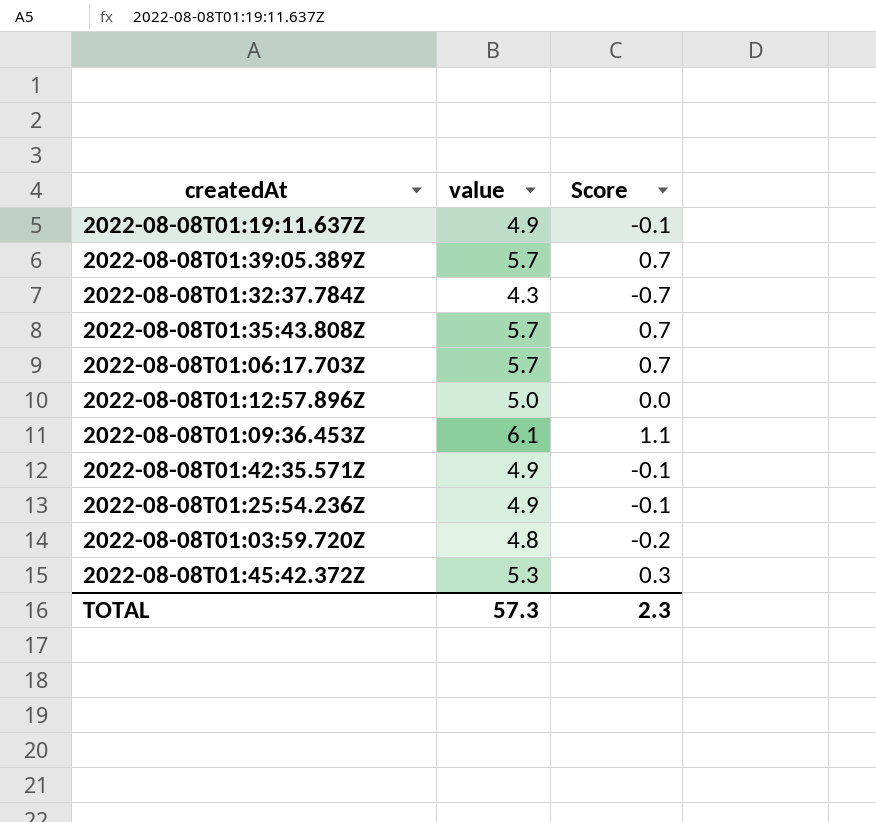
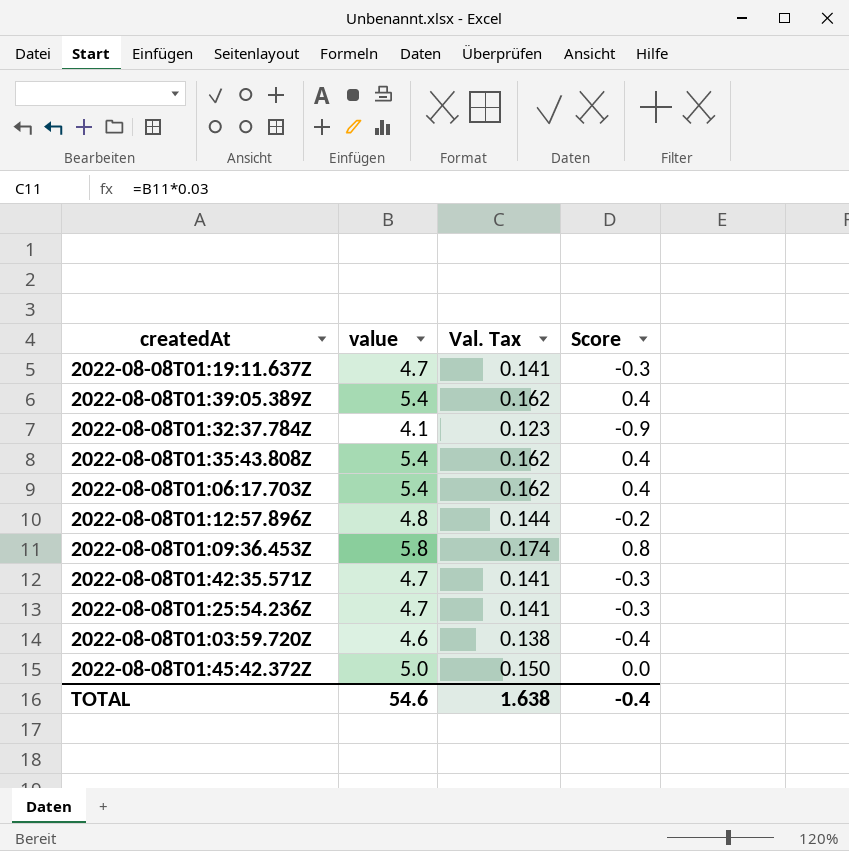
column Val. Tax | formula: none -> [value] * 0.03
2022-08-08T01:19:11.637Z | value: 4.9 -> 4.7
2022-08-08T01:19:11.637Z | Score: -0.1 -> -0.3
2022-08-08T01:39:05.389Z | value: 5.7 -> 5.4
2022-08-08T01:39:05.389Z | Score: 0.7 -> 0.4
2022-08-08T01:32:37.784Z | value: 4.3 -> 4.1
2022-08-08T01:32:37.784Z | Score: -0.7 -> -0.9
2022-08-08T01:35:43.808Z | value: 5.7 -> 5.4
2022-08-08T01:35:43.808Z | Score: 0.7 -> 0.4
2022-08-08T01:06:17.703Z | value: 5.7 -> 5.4
2022-08-08T01:06:17.703Z | Score: 0.7 -> 0.4
2022-08-08T01:12:57.896Z | value: 5.0 -> 4.8
2022-08-08T01:12:57.896Z | Score: 0.0 -> -0.2
2022-08-08T01:09:36.453Z | value: 6.1 -> 5.8
2022-08-08T01:09:36.453Z | Score: 1.1 -> 0.8
2022-08-08T01:42:35.571Z | value: 4.9 -> 4.7
2022-08-08T01:42:35.571Z | Score: -0.1 -> -0.3
2022-08-08T01:25:54.236Z | value: 4.9 -> 4.7
2022-08-08T01:25:54.236Z | Score: -0.1 -> -0.3
2022-08-08T01:03:59.720Z | value: 4.8 -> 4.6
2022-08-08T01:03:59.720Z | Score: -0.2 -> -0.4
2022-08-08T01:45:42.372Z | value: 5.3 -> 5.0
2022-08-08T01:45:42.372Z | Score: 0.3 -> 0.0
TOTAL | value: 57.3 -> 54.6
TOTAL | Score: 2.3 -> -0.4

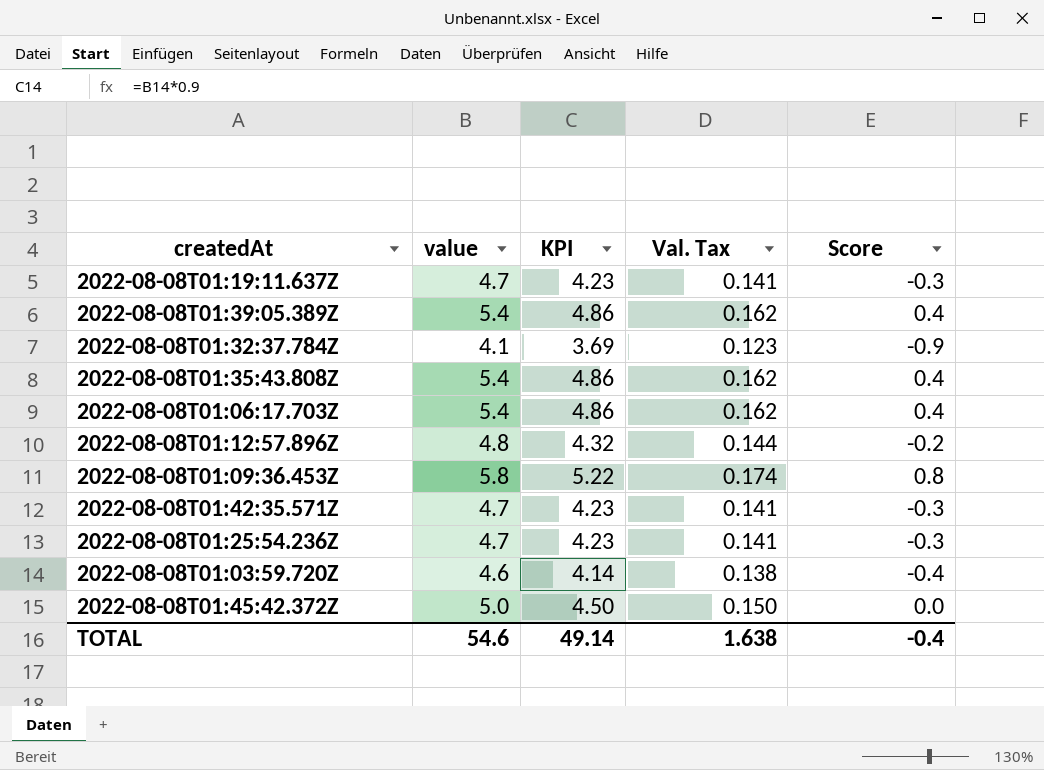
column KPI | formula: none -> [value] * 0.9

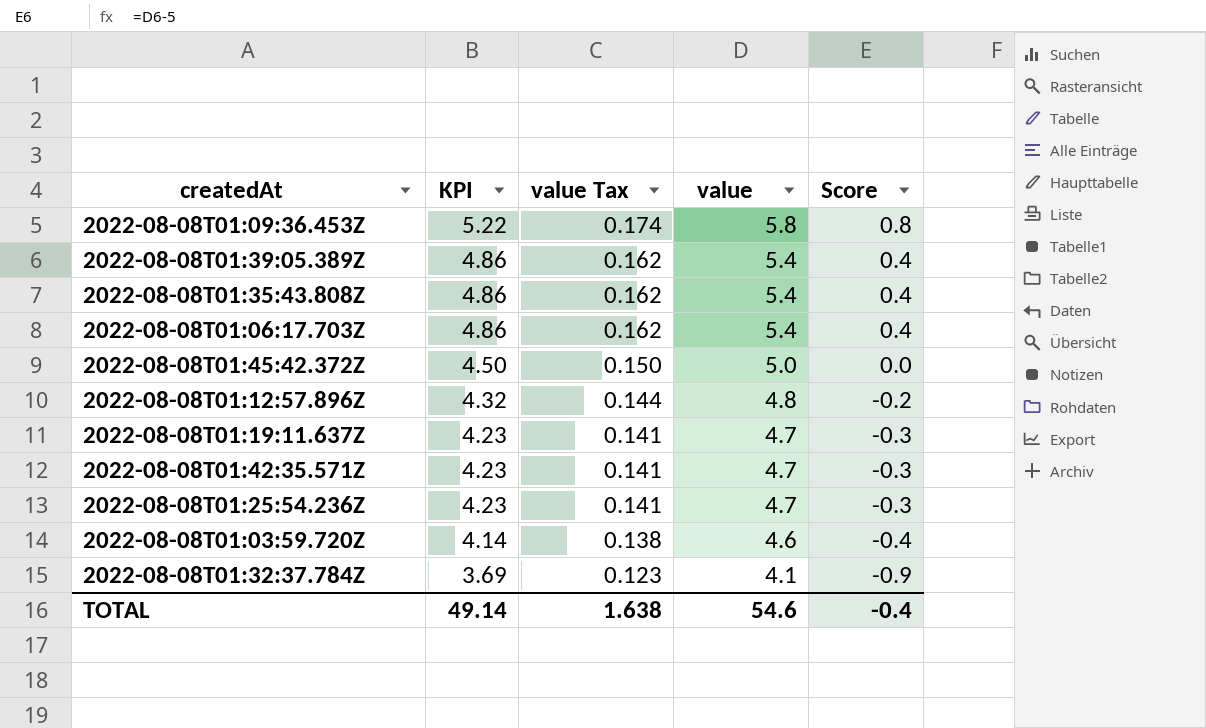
row order: none -> KPI descending
column name: Val. Tax -> value Tax
column value | position: 2 -> 4

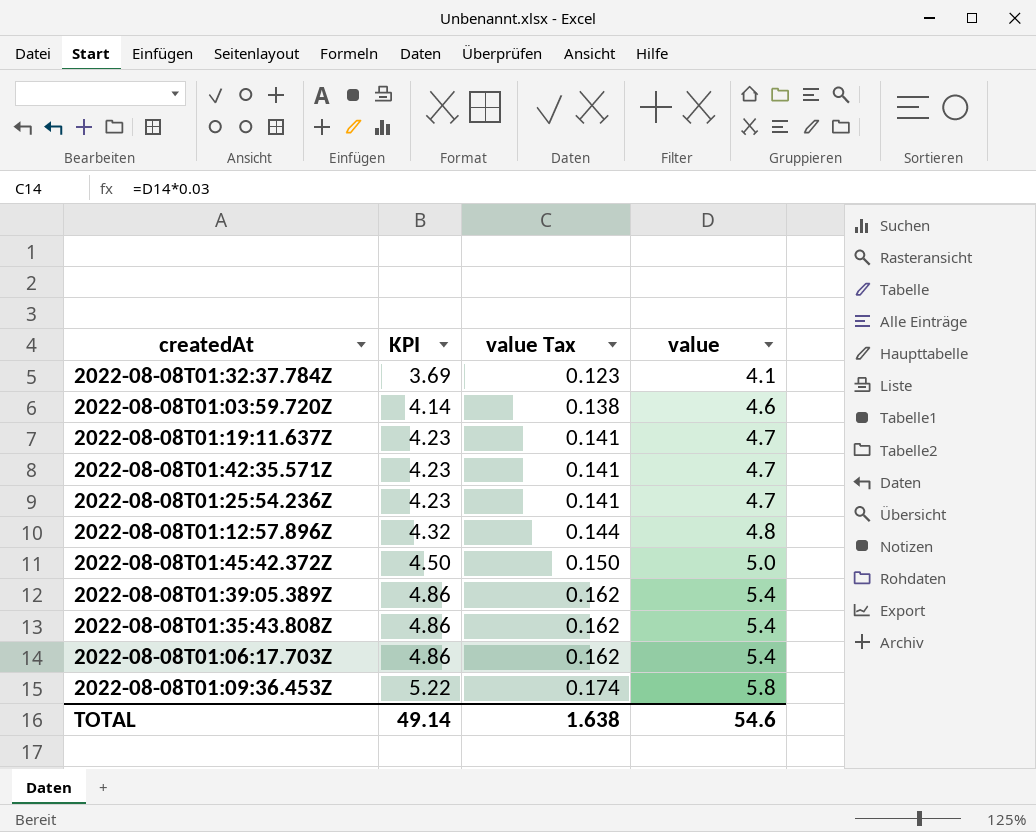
row order: KPI descending -> KPI ascending
column Score | formula: [value] - 5 -> none

